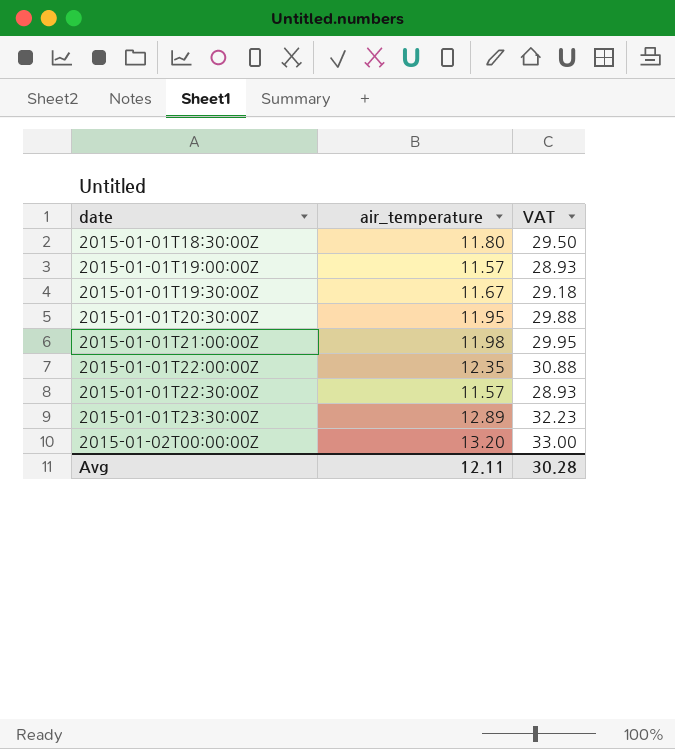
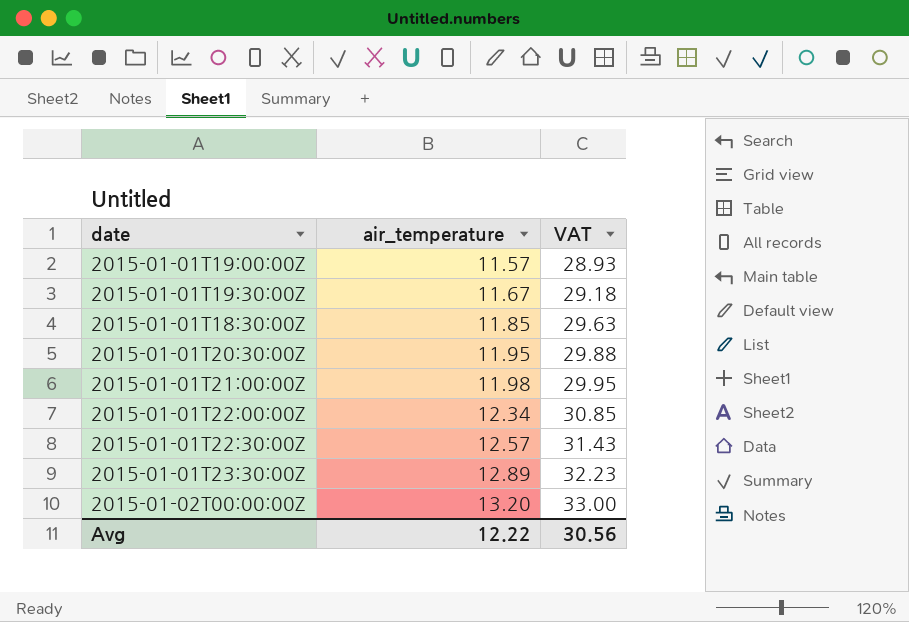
row order: date ascending -> air_temperature ascending
2015-01-01T18:30:00Z | air_temperature: 11.80 -> 11.85
2015-01-01T18:30:00Z | VAT: 29.50 -> 29.63
2015-01-01T22:00:00Z | air_temperature: 12.35 -> 12.34
2015-01-01T22:00:00Z | VAT: 30.88 -> 30.85
2015-01-01T22:30:00Z | air_temperature: 11.57 -> 12.57
2015-01-01T22:30:00Z | VAT: 28.93 -> 31.43
Avg | air_temperature: 12.11 -> 12.22
Avg | VAT: 30.28 -> 30.56

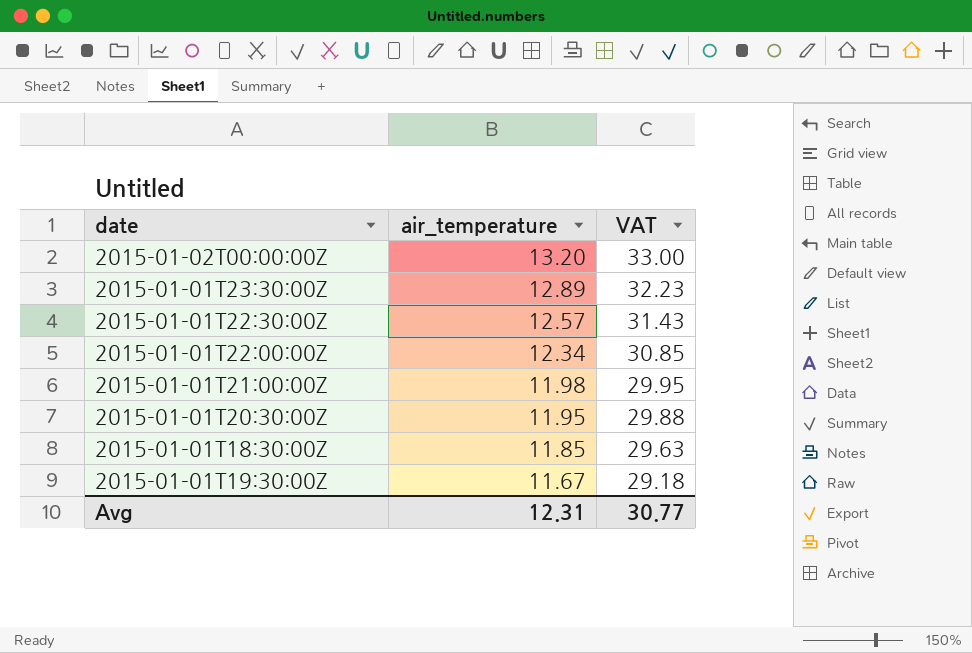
row order: air_temperature ascending -> air_temperature descending
row 2015-01-01T19:00:00Z: 11.57 | 28.93 -> none
Avg | air_temperature: 12.22 -> 12.31
Avg | VAT: 30.56 -> 30.77

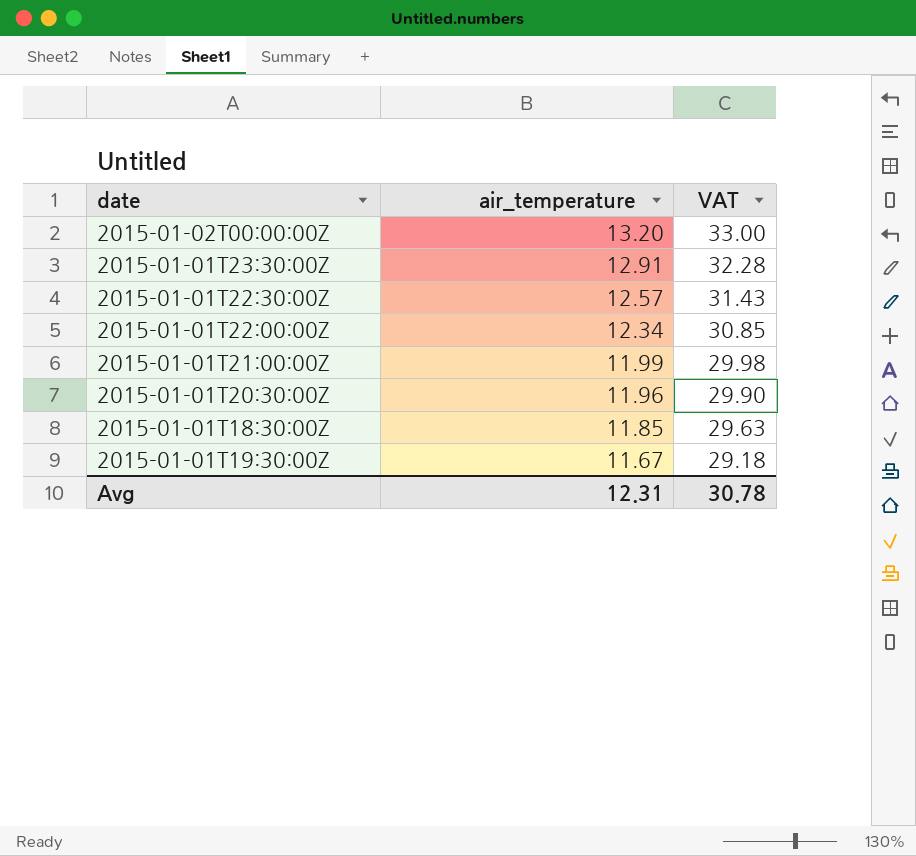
2015-01-01T23:30:00Z | air_temperature: 12.89 -> 12.91
2015-01-01T23:30:00Z | VAT: 32.23 -> 32.28
2015-01-01T21:00:00Z | air_temperature: 11.98 -> 11.99
2015-01-01T21:00:00Z | VAT: 29.95 -> 29.98
2015-01-01T20:30:00Z | air_temperature: 11.95 -> 11.96
2015-01-01T20:30:00Z | VAT: 29.88 -> 29.90
Avg | VAT: 30.77 -> 30.78

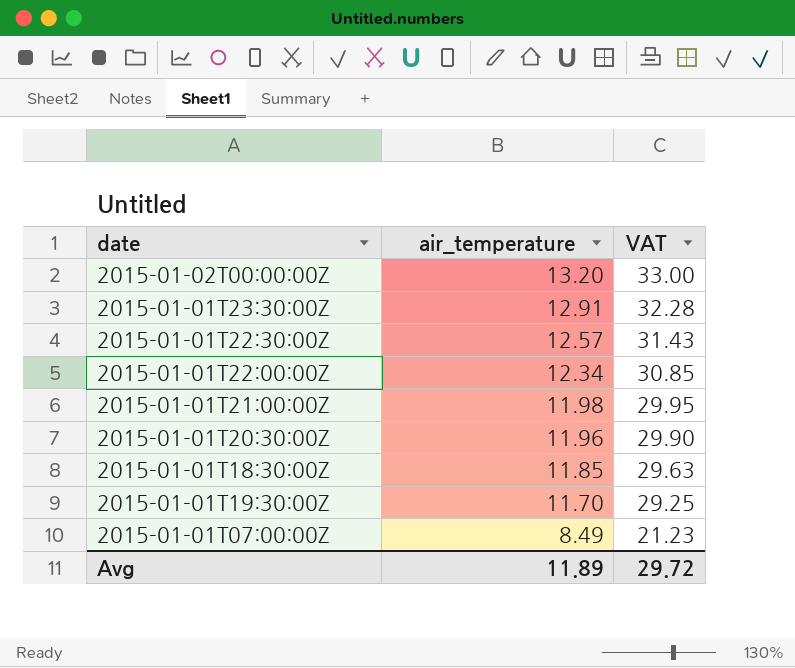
2015-01-01T21:00:00Z | air_temperature: 11.99 -> 11.98
2015-01-01T21:00:00Z | VAT: 29.98 -> 29.95
2015-01-01T19:30:00Z | air_temperature: 11.67 -> 11.70
2015-01-01T19:30:00Z | VAT: 29.18 -> 29.25
row 2015-01-01T07:00:00Z: none -> 8.49 | 21.23
Avg | air_temperature: 12.31 -> 11.89
Avg | VAT: 30.78 -> 29.72

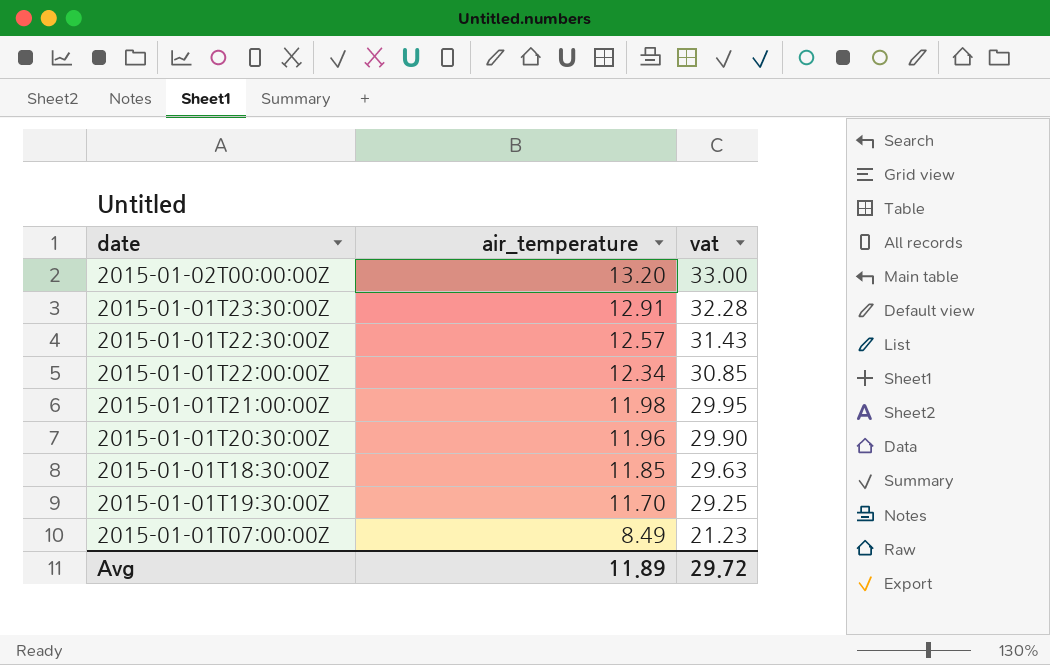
column name: VAT -> vat

